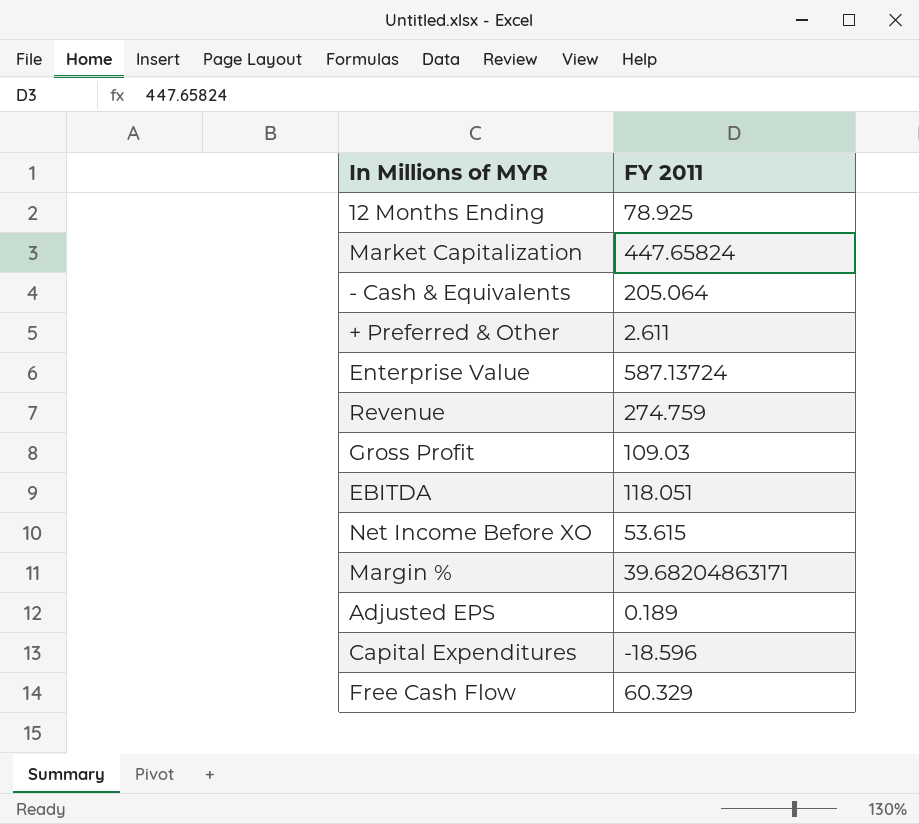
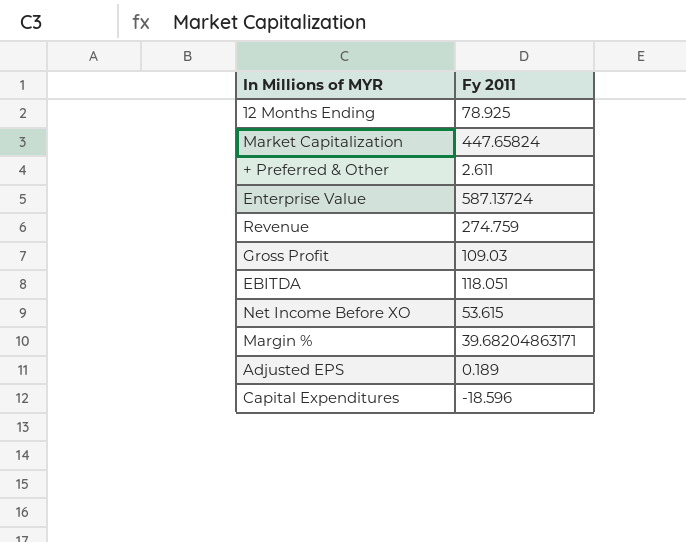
column name: FY 2011 -> Fy 2011
row - Cash & Equivalents: 205.064 -> none
row Free Cash Flow: 60.329 -> none

